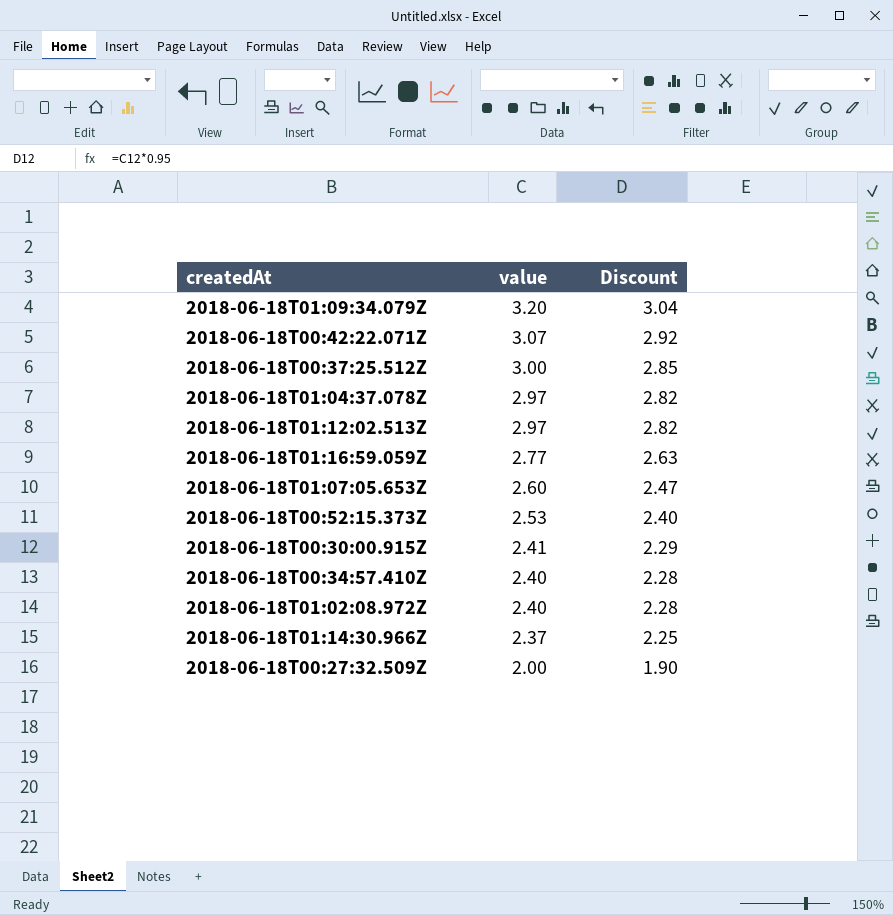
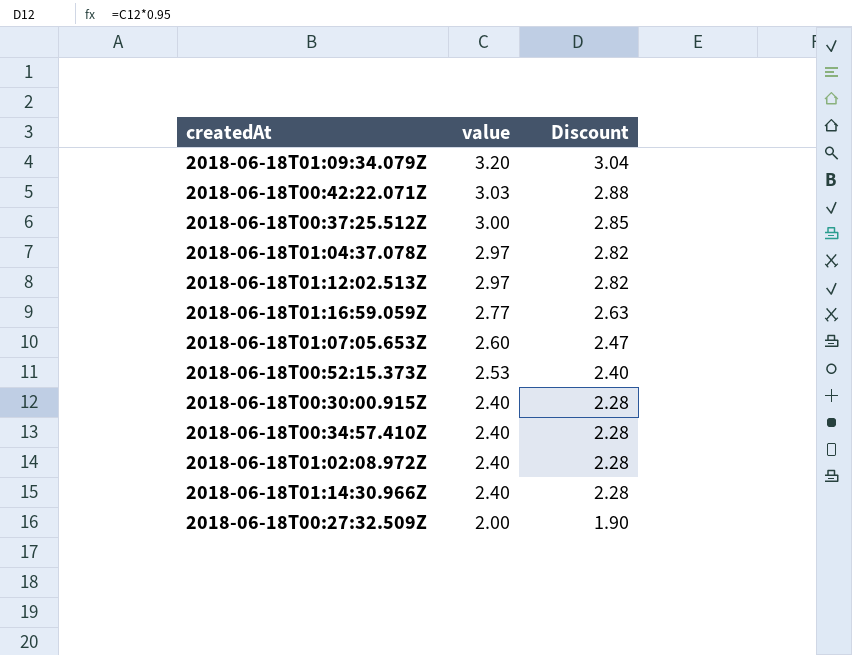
2018-06-18T00:42:22.071Z | value: 3.07 -> 3.03
2018-06-18T00:42:22.071Z | Discount: 2.92 -> 2.88
2018-06-18T00:30:00.915Z | value: 2.41 -> 2.40
2018-06-18T00:30:00.915Z | Discount: 2.29 -> 2.28
2018-06-18T01:14:30.966Z | value: 2.37 -> 2.40
2018-06-18T01:14:30.966Z | Discount: 2.25 -> 2.28

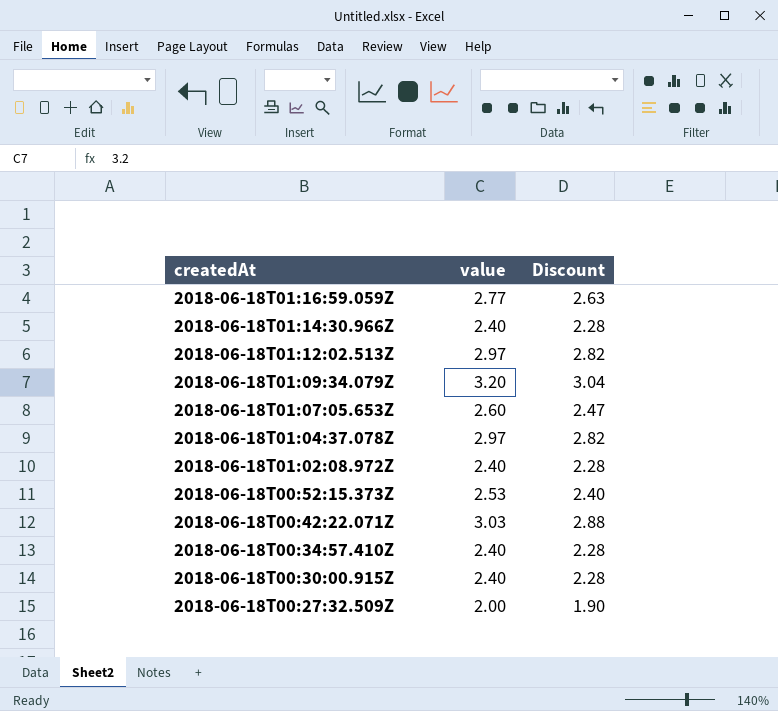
row order: value descending -> createdAt descending
row 2018-06-18T00:37:25.512Z: 3.00 | 2.85 -> none

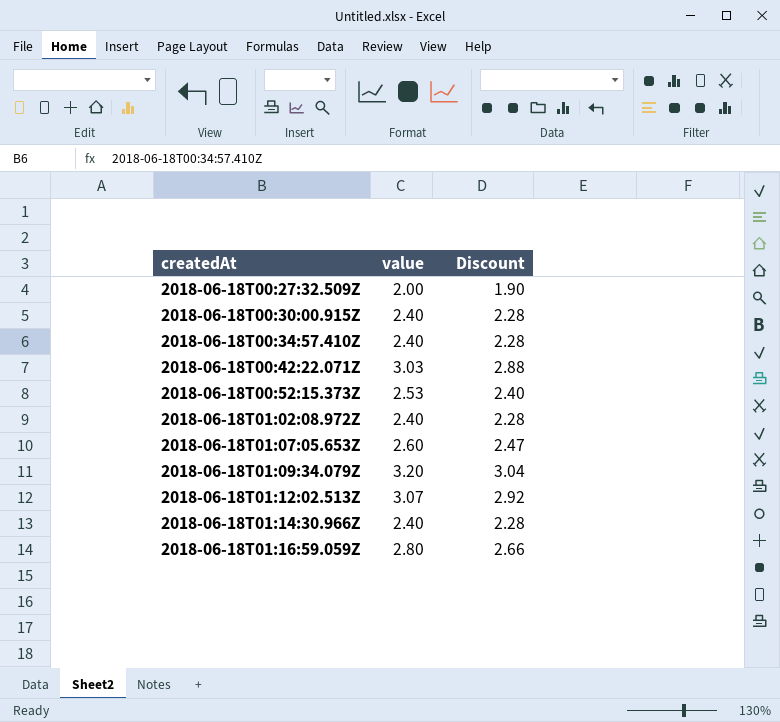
row order: createdAt descending -> createdAt ascending
row 2018-06-18T01:04:37.078Z: 2.97 | 2.82 -> none
2018-06-18T01:12:02.513Z | value: 2.97 -> 3.07
2018-06-18T01:12:02.513Z | Discount: 2.82 -> 2.92
2018-06-18T01:16:59.059Z | value: 2.77 -> 2.80
2018-06-18T01:16:59.059Z | Discount: 2.63 -> 2.66

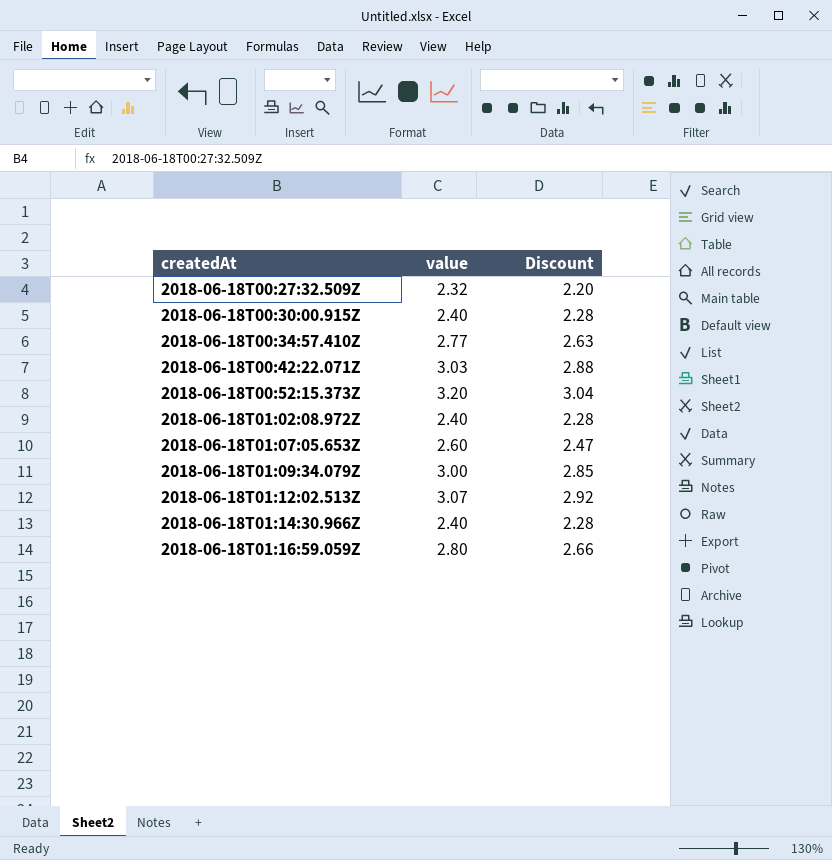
2018-06-18T00:27:32.509Z | value: 2.00 -> 2.32
2018-06-18T00:27:32.509Z | Discount: 1.90 -> 2.20
2018-06-18T00:34:57.410Z | value: 2.40 -> 2.77
2018-06-18T00:34:57.410Z | Discount: 2.28 -> 2.63
2018-06-18T00:52:15.373Z | value: 2.53 -> 3.20
2018-06-18T00:52:15.373Z | Discount: 2.40 -> 3.04
2018-06-18T01:09:34.079Z | value: 3.20 -> 3.00
2018-06-18T01:09:34.079Z | Discount: 3.04 -> 2.85

